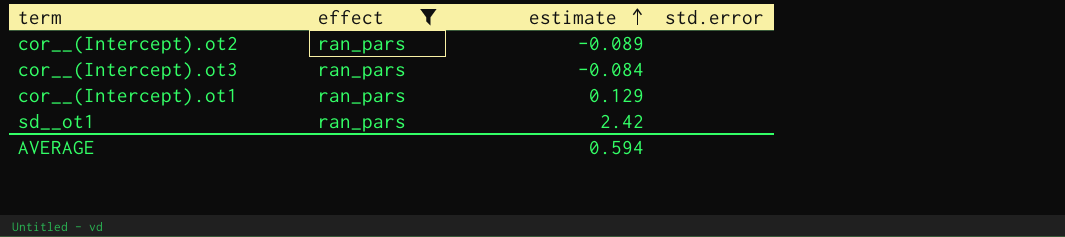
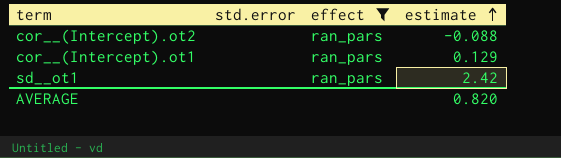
column std.error | position: 4 -> 2
row cor__(Intercept).ot3: ran_pars | -0.084 | none -> none
cor__(Intercept).ot2 | estimate: -0.089 -> -0.088
AVERAGE | estimate: 0.594 -> 0.820

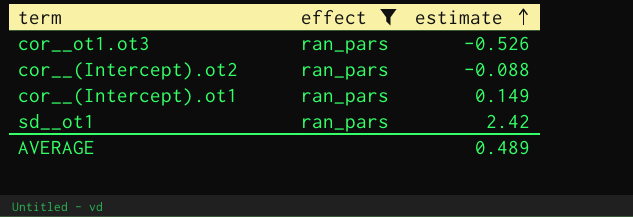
column std.error | position: 2 -> none
row cor__ot1.ot3: none -> ran_pars | -0.526
cor__(Intercept).ot1 | estimate: 0.129 -> 0.149
AVERAGE | estimate: 0.820 -> 0.489

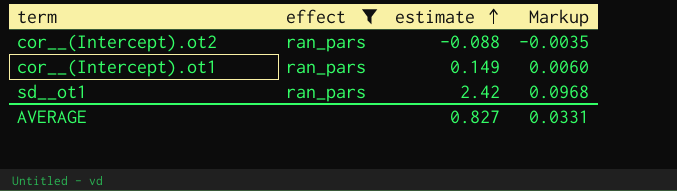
column Markup | formula: none -> [estimate] * 0.04
row cor__ot1.ot3: ran_pars | -0.526 -> none
AVERAGE | estimate: 0.489 -> 0.827

